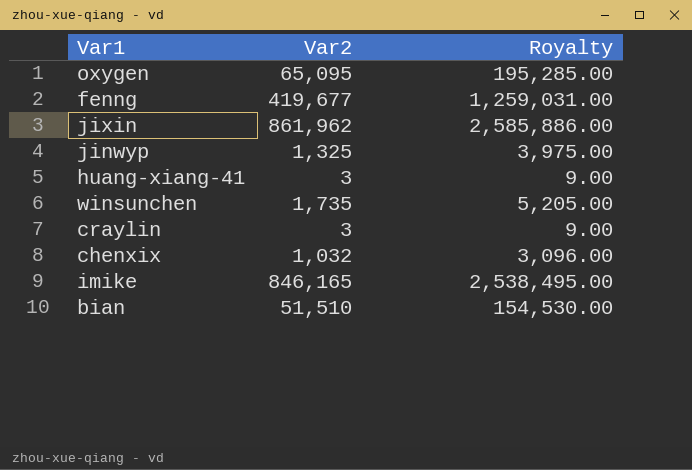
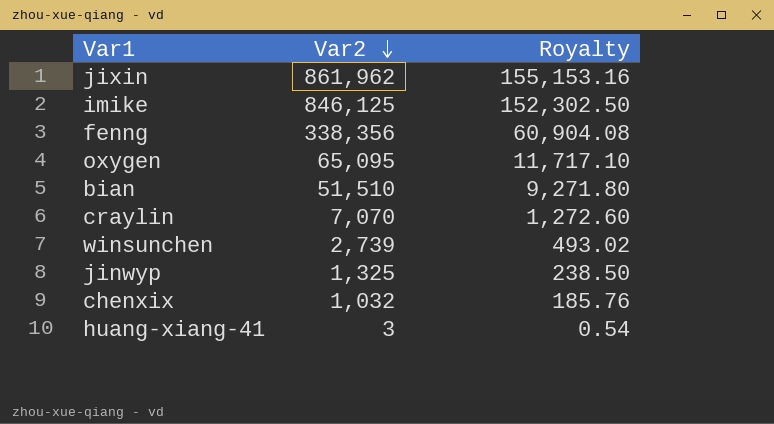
row order: none -> Var2 descending
column Royalty | formula: [Var2] * 3 -> [Var2] * 0.18
imike | Var2: 846,165 -> 846,125
fenng | Var2: 419,677 -> 338,356
craylin | Var2: 3 -> 7,070
winsunchen | Var2: 1,735 -> 2,739

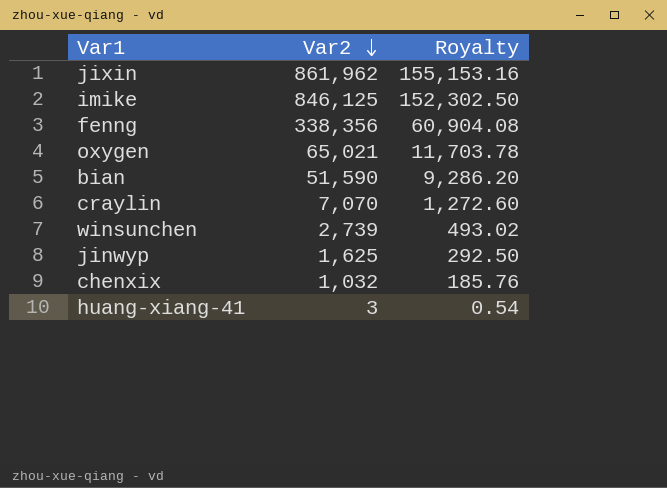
oxygen | Var2: 65,095 -> 65,021
oxygen | Royalty: 11,717.10 -> 11,703.78
bian | Var2: 51,510 -> 51,590
bian | Royalty: 9,271.80 -> 9,286.20
jinwyp | Var2: 1,325 -> 1,625
jinwyp | Royalty: 238.50 -> 292.50

